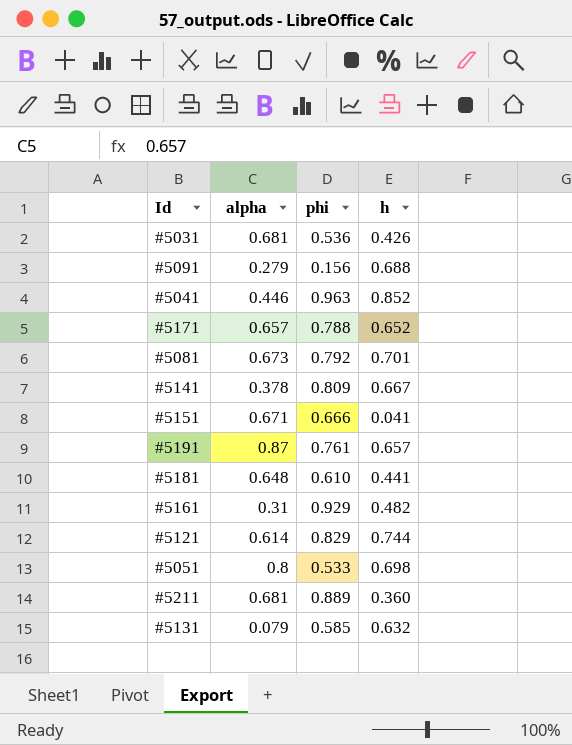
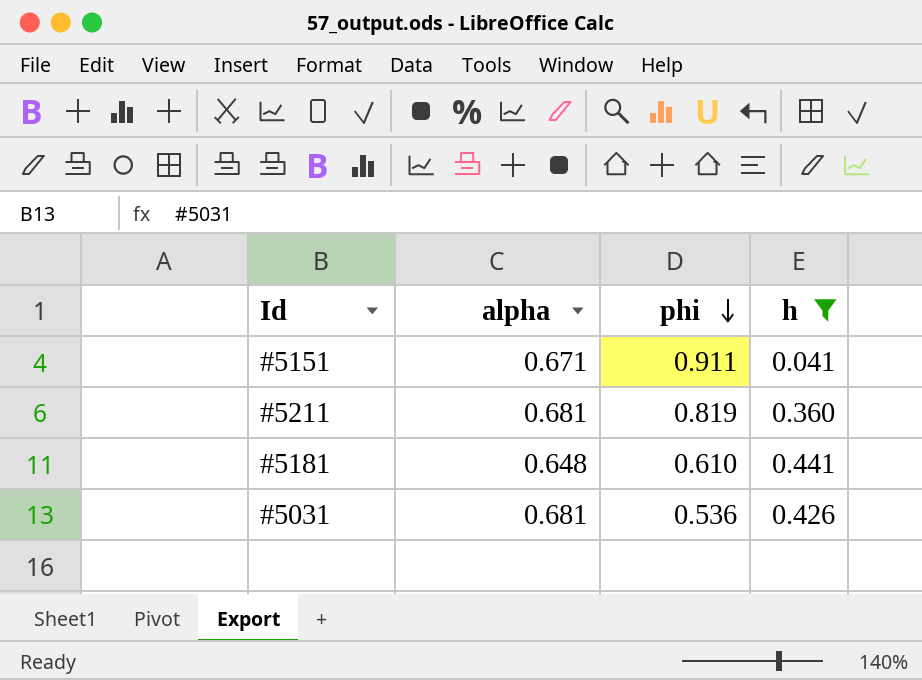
filter: none -> h <= 0.441
row order: none -> phi descending
#5151 | phi: 0.666 -> 0.911
#5211 | phi: 0.889 -> 0.819

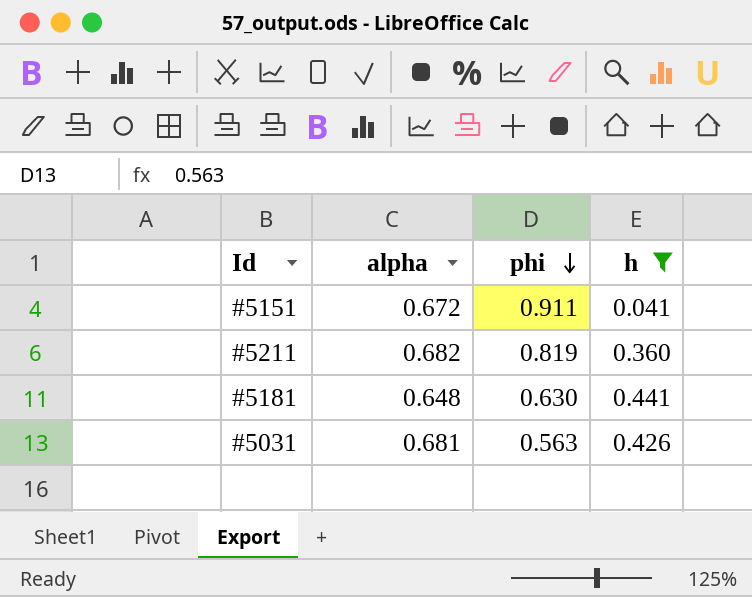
#5151 | alpha: 0.671 -> 0.672
#5211 | alpha: 0.681 -> 0.682
#5181 | phi: 0.610 -> 0.630
#5031 | phi: 0.536 -> 0.563

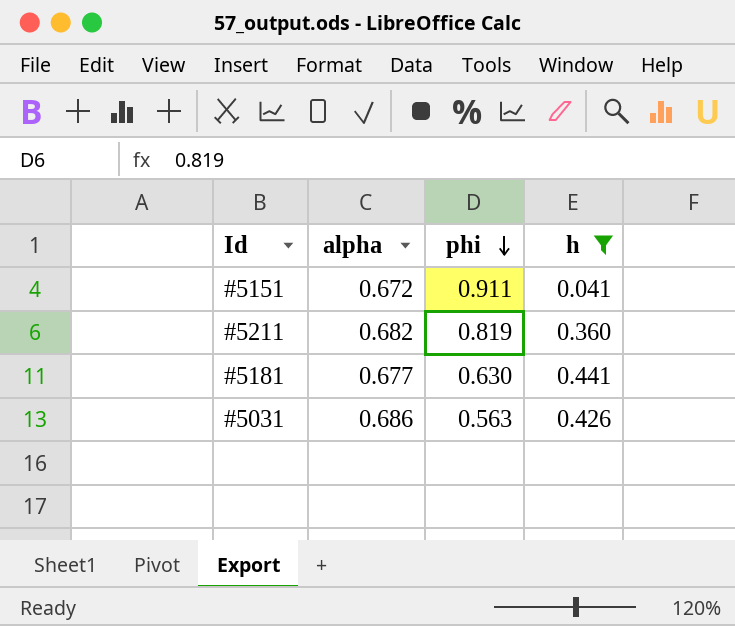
#5181 | alpha: 0.648 -> 0.677
#5031 | alpha: 0.681 -> 0.686

